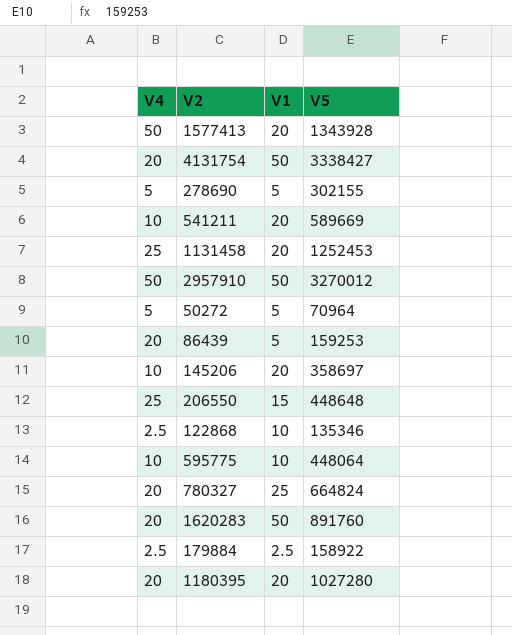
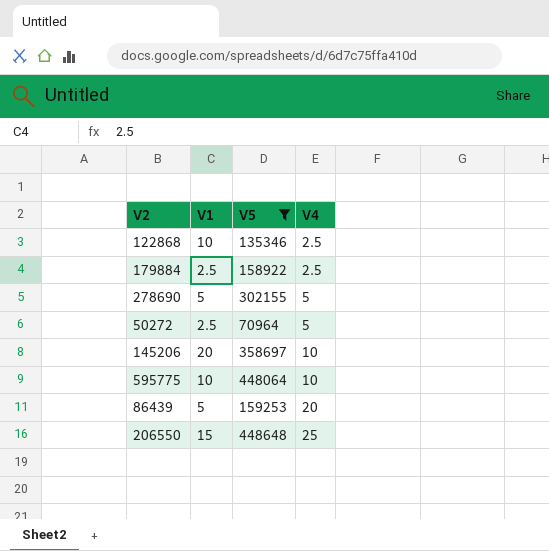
filter: none -> V5 <= 448648
row order: none -> V4 ascending
column V4 | position: 1 -> 4
50272 | V1: 5 -> 2.5

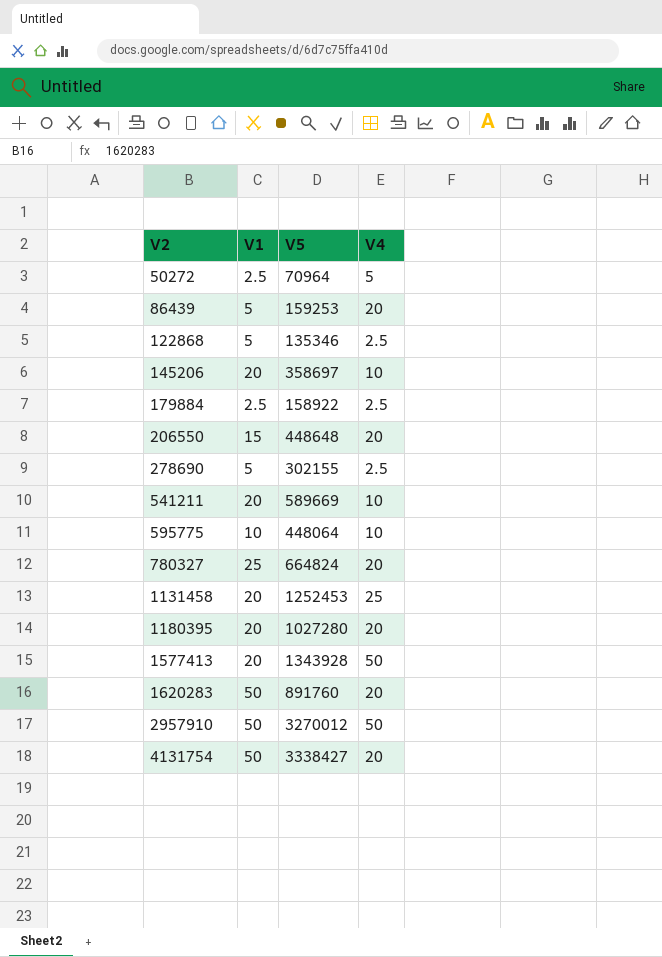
filter: V5 <= 448648 -> none
row order: V4 ascending -> V2 ascending
122868 | V1: 10 -> 5
206550 | V4: 25 -> 20
278690 | V4: 5 -> 2.5

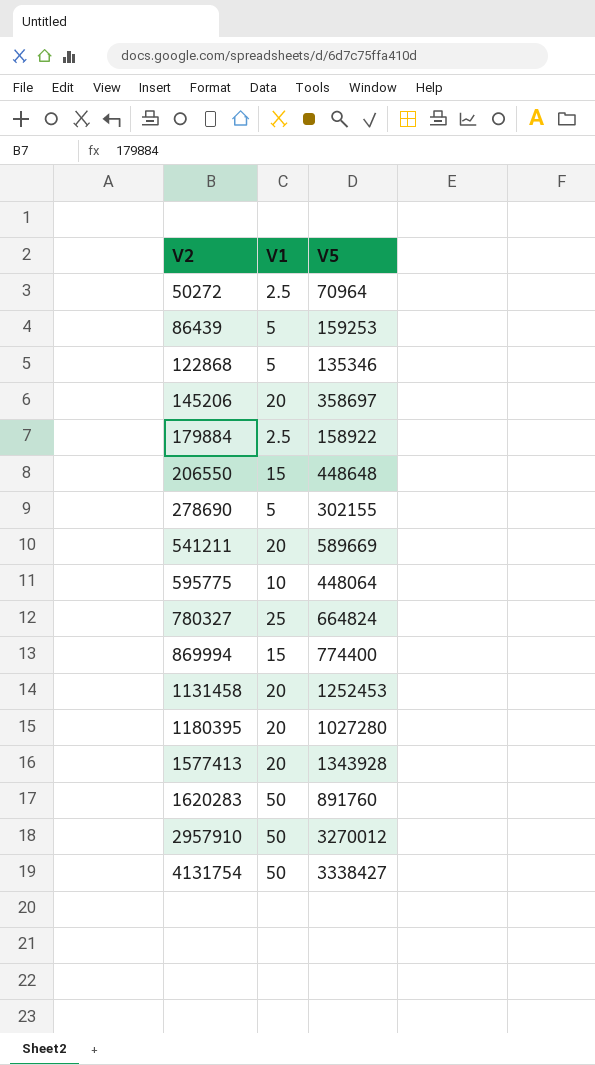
column V4 | position: 4 -> none
row 869994: none -> 15 | 774400

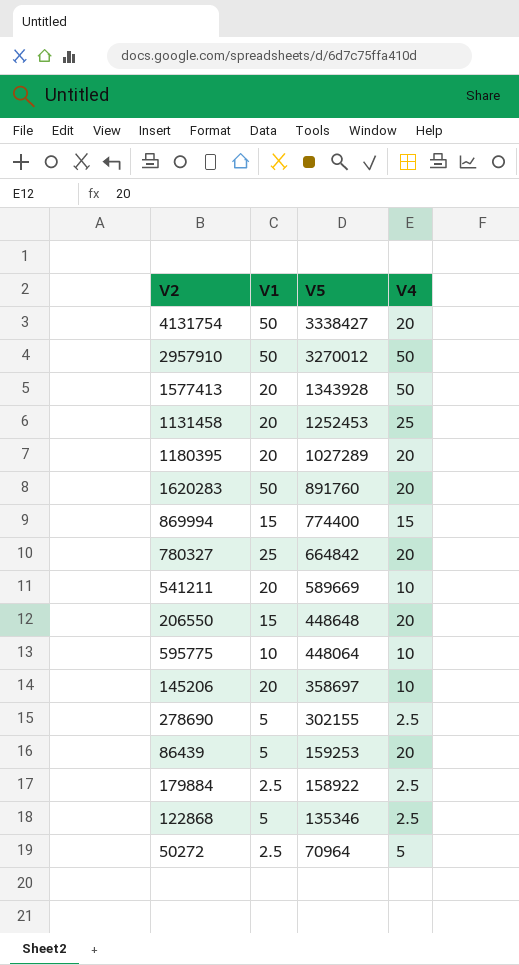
row order: V2 ascending -> V5 descending
column V4 | position: none -> 4
1180395 | V5: 1027280 -> 1027289
780327 | V5: 664824 -> 664842

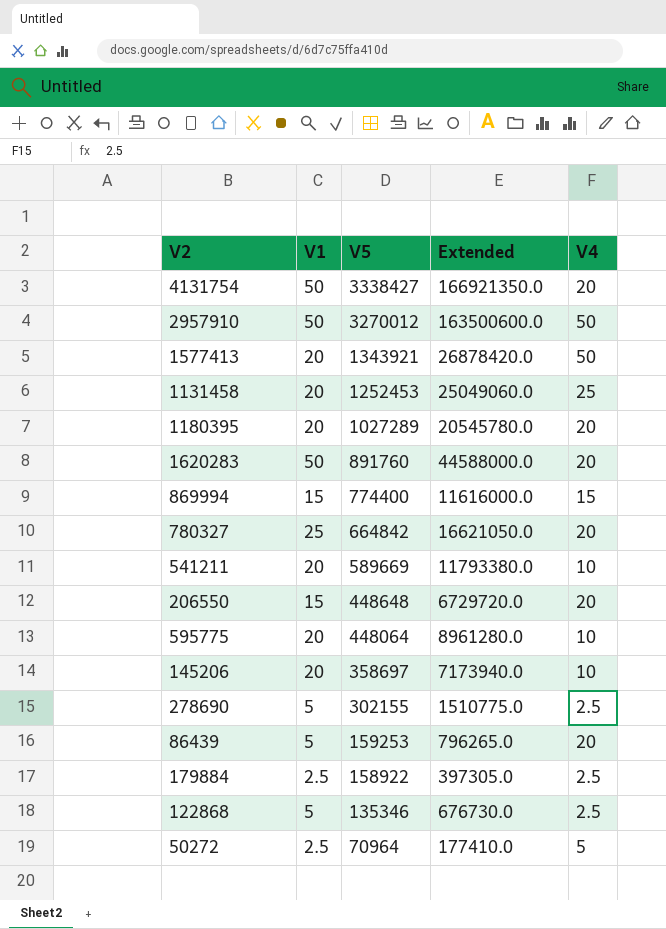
column Extended | formula: none -> [V1] * [V5]
1577413 | V5: 1343928 -> 1343921
595775 | V1: 10 -> 20

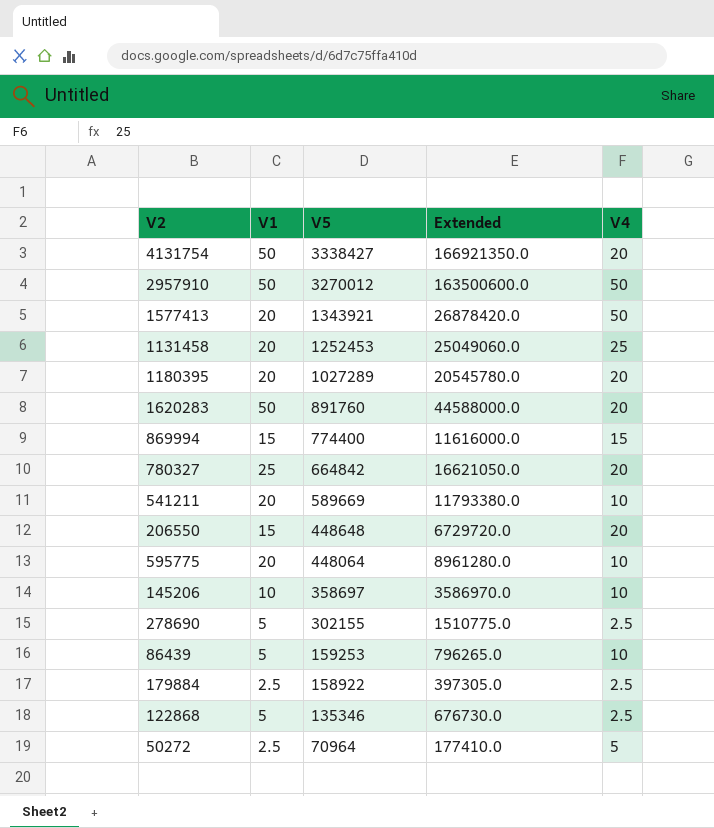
145206 | V1: 20 -> 10
145206 | Extended: 7173940.0 -> 3586970.0
86439 | V4: 20 -> 10

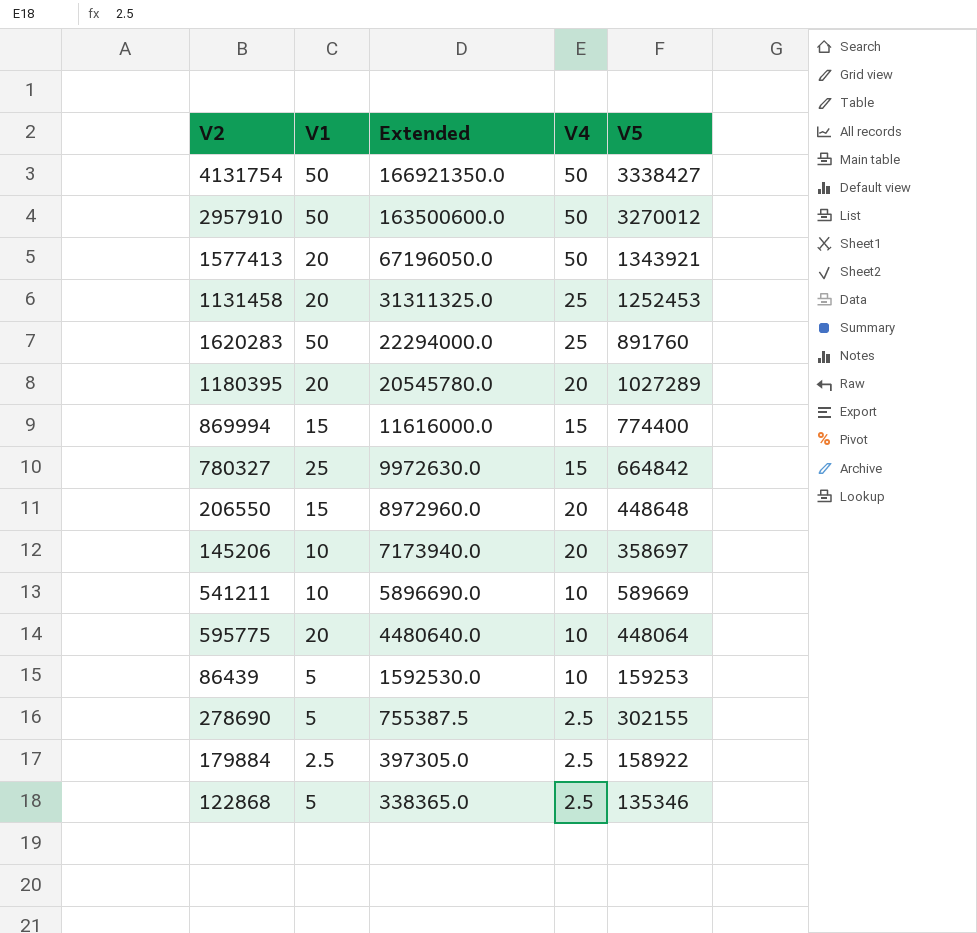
row order: V5 descending -> Extended descending
column Extended | formula: [V1] * [V5] -> [V4] * [V5]
column V5 | position: 3 -> 5
row 50272: 2.5 | 70964 | 177410.0 | 5 -> none
4131754 | V4: 20 -> 50
1620283 | V4: 20 -> 25
780327 | V4: 20 -> 15
145206 | V4: 10 -> 20
541211 | V1: 20 -> 10

